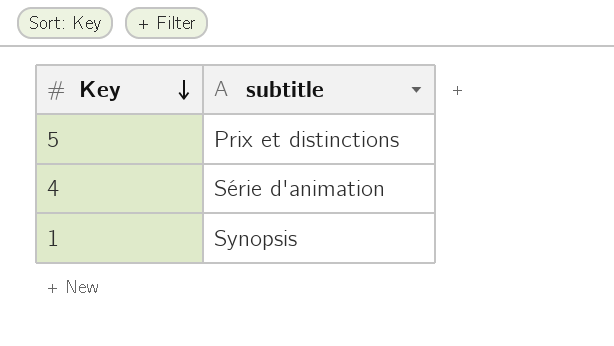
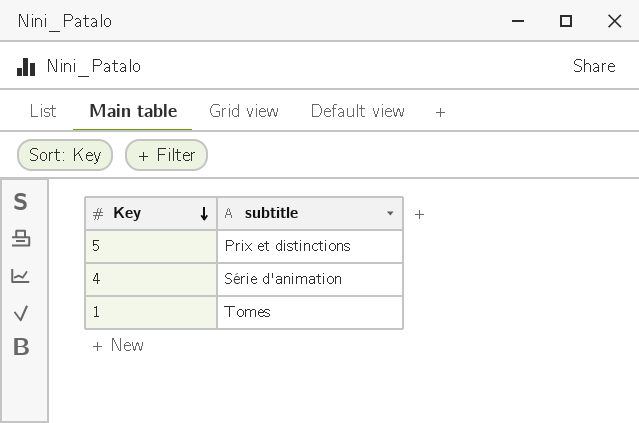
1 | subtitle: Synopsis -> Tomes

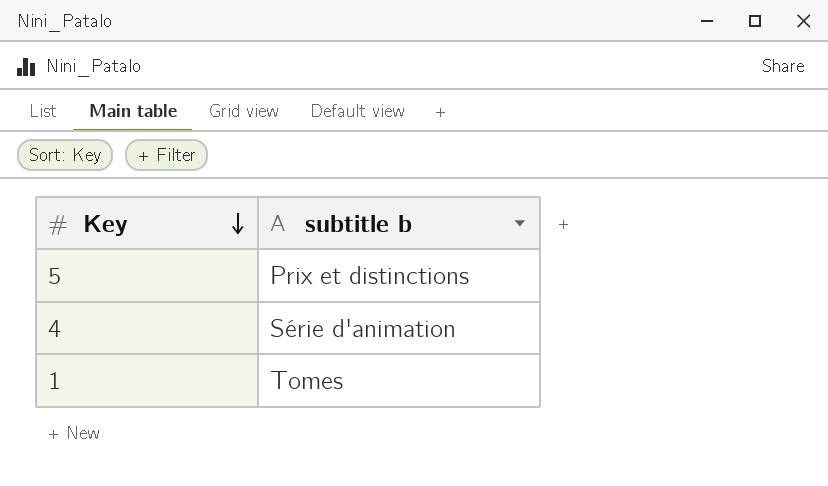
column name: subtitle -> subtitle b

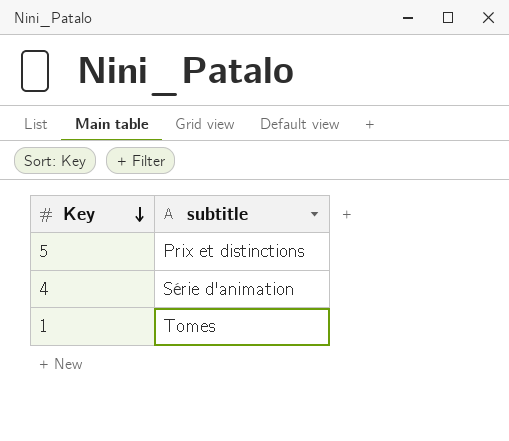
column name: subtitle b -> subtitle

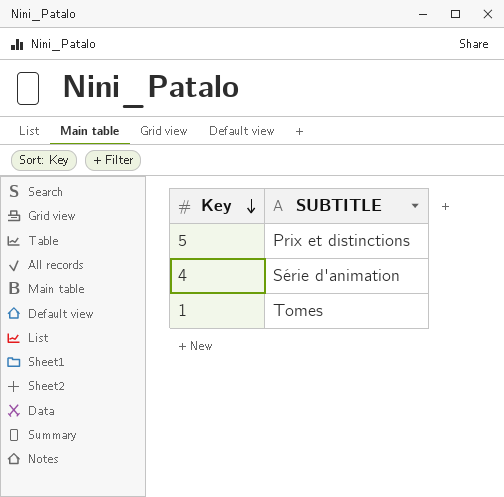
column name: subtitle -> SUBTITLE

